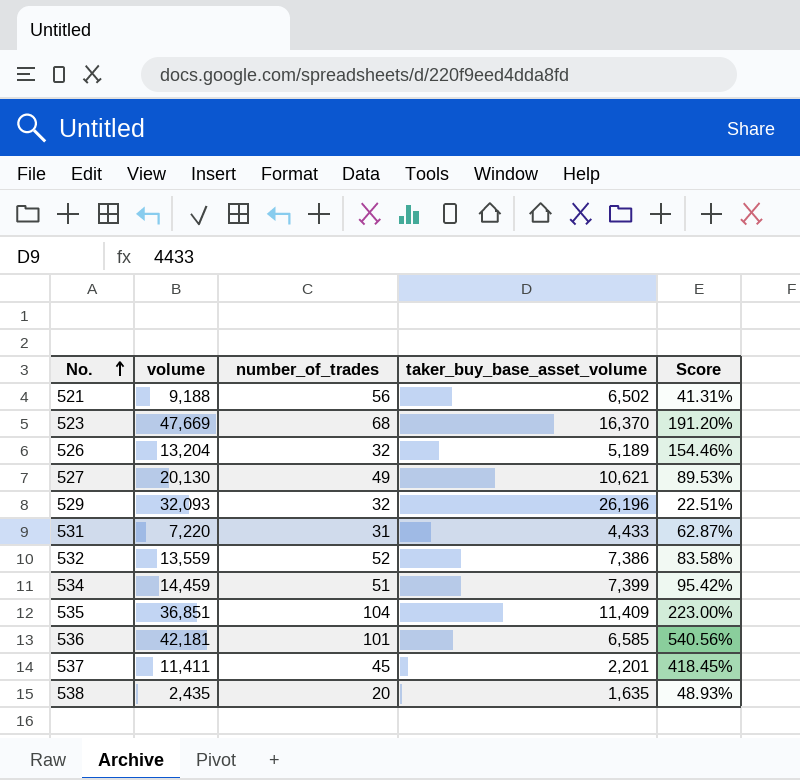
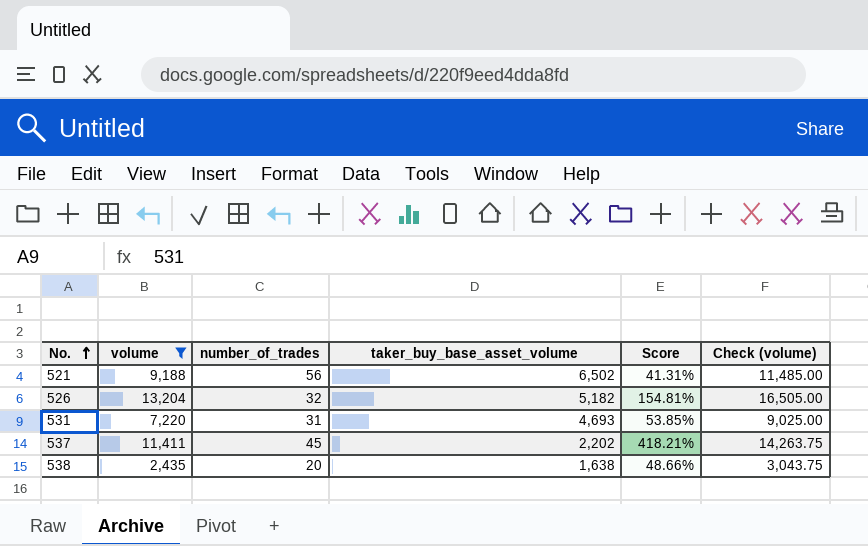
filter: none -> volume <= 13,204
column Check (volume) | formula: none -> [volume] * 1.25
526 | taker_buy_base_asset_volume: 5,189 -> 5,182
526 | Score: 154.46% -> 154.81%
531 | taker_buy_base_asset_volume: 4,433 -> 4,693
531 | Score: 62.87% -> 53.85%
537 | taker_buy_base_asset_volume: 2,201 -> 2,202
537 | Score: 418.45% -> 418.21%
538 | taker_buy_base_asset_volume: 1,635 -> 1,638
538 | Score: 48.93% -> 48.66%

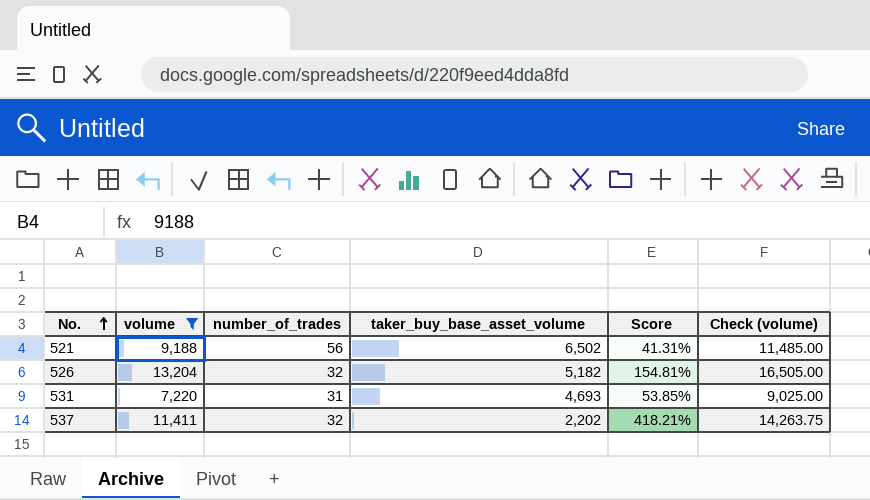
row 538: 2,435 | 20 | 1,638 | 48.66% | 3,043.75 -> none
537 | number_of_trades: 45 -> 32

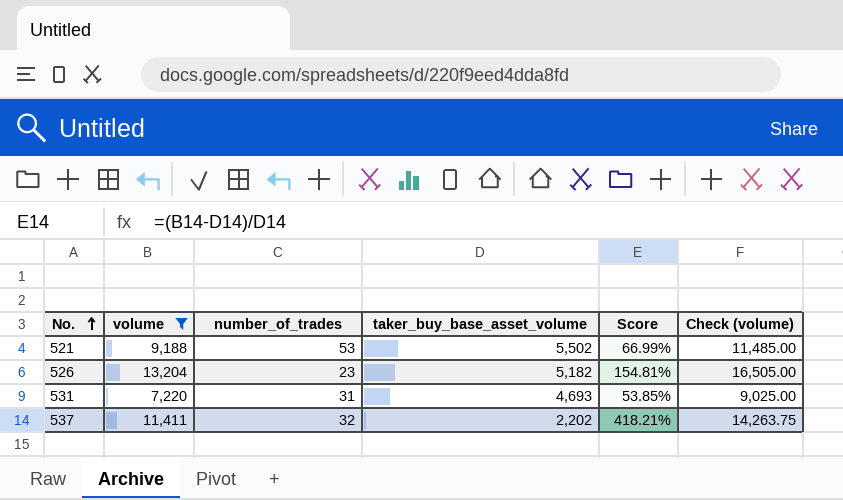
521 | number_of_trades: 56 -> 53
521 | taker_buy_base_asset_volume: 6,502 -> 5,502
521 | Score: 41.31% -> 66.99%
526 | number_of_trades: 32 -> 23

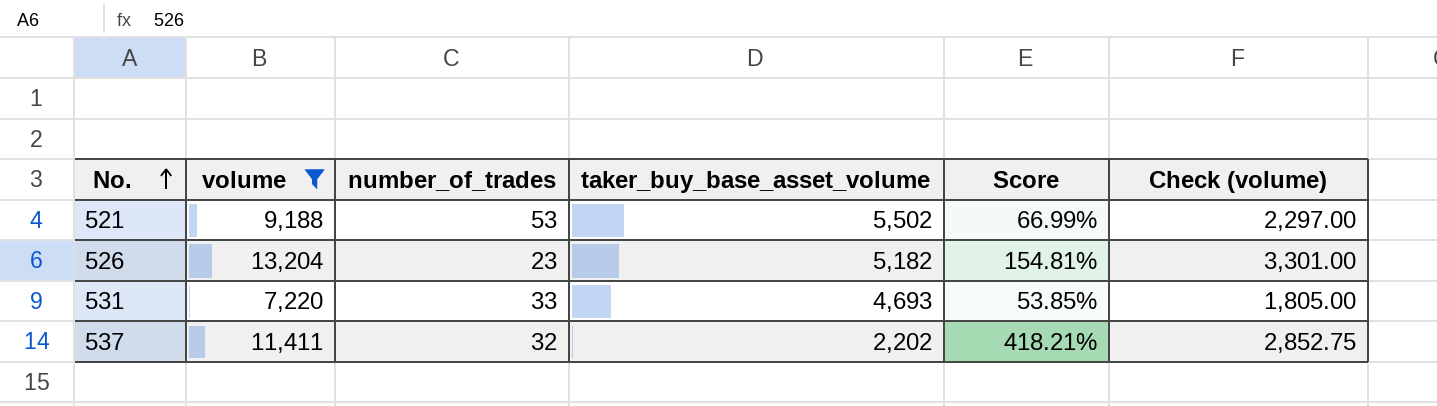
column Check (volume) | formula: [volume] * 1.25 -> [volume] * 0.25
531 | number_of_trades: 31 -> 33

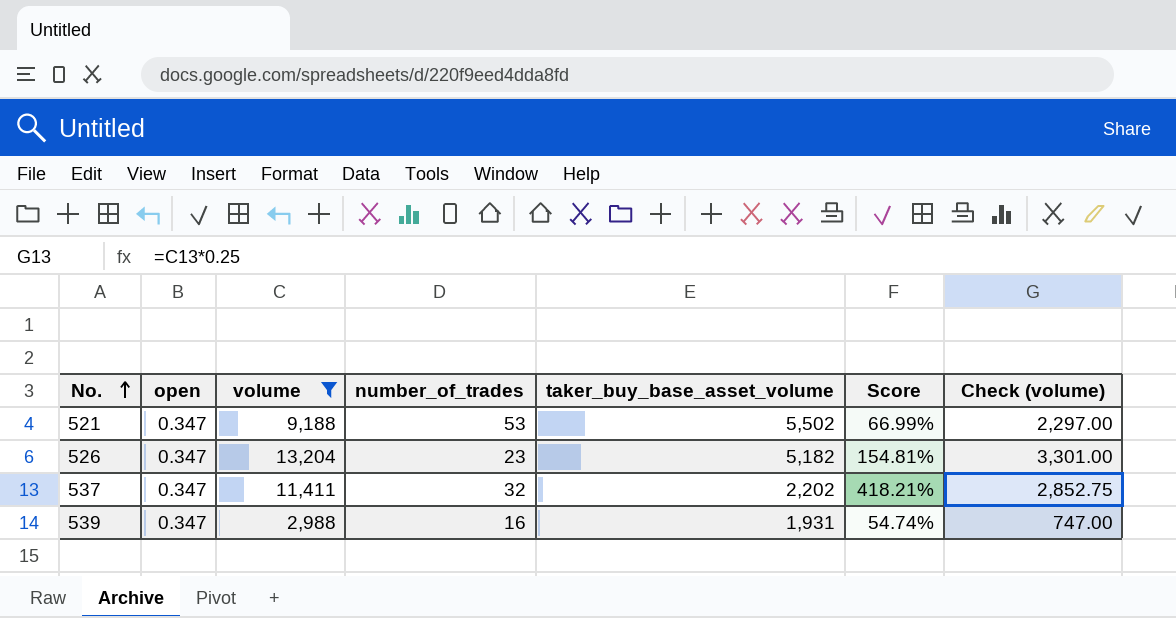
column open | position: none -> 2
row 531: 7,220 | 33 | 4,693 | 53.85% | 1,805.00 -> none
row 539: none -> 0.347 | 2,988 | 16 | 1,931 | 54.74% | 747.00

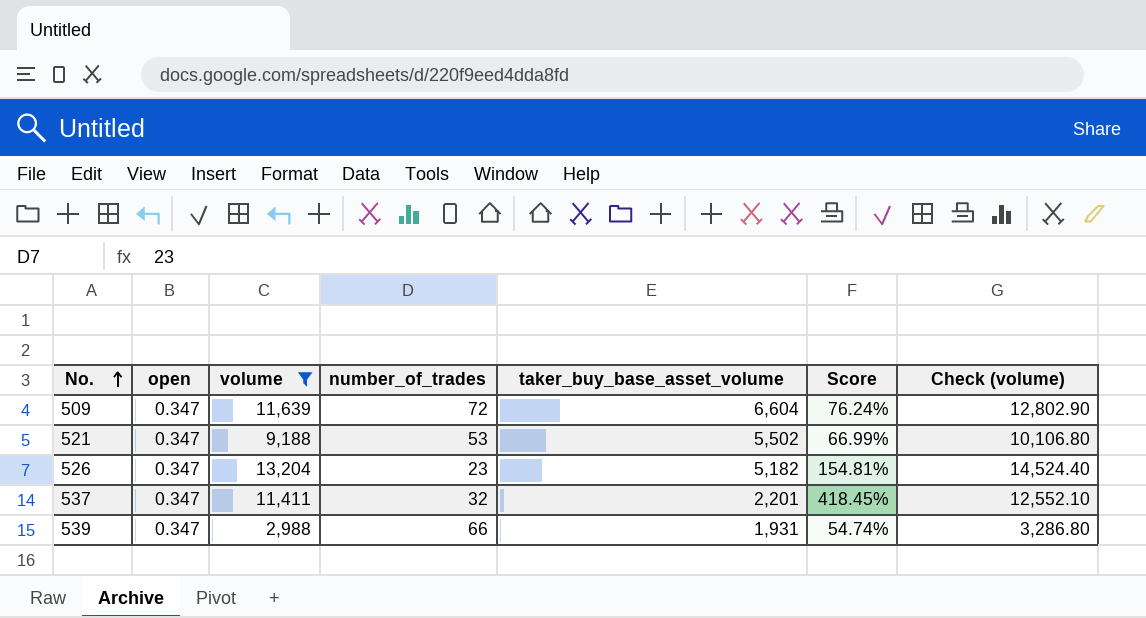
column Check (volume) | formula: [volume] * 0.25 -> [volume] * 1.1
row 509: none -> 0.347 | 11,639 | 72 | 6,604 | 76.24% | 12,802.90
537 | taker_buy_base_asset_volume: 2,202 -> 2,201
537 | Score: 418.21% -> 418.45%
539 | number_of_trades: 16 -> 66

